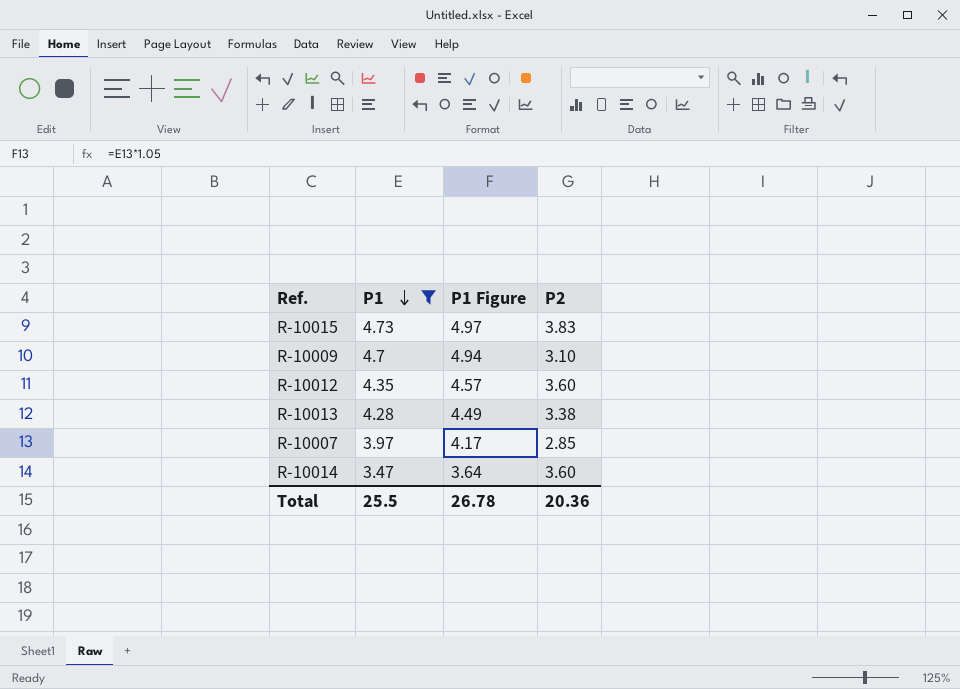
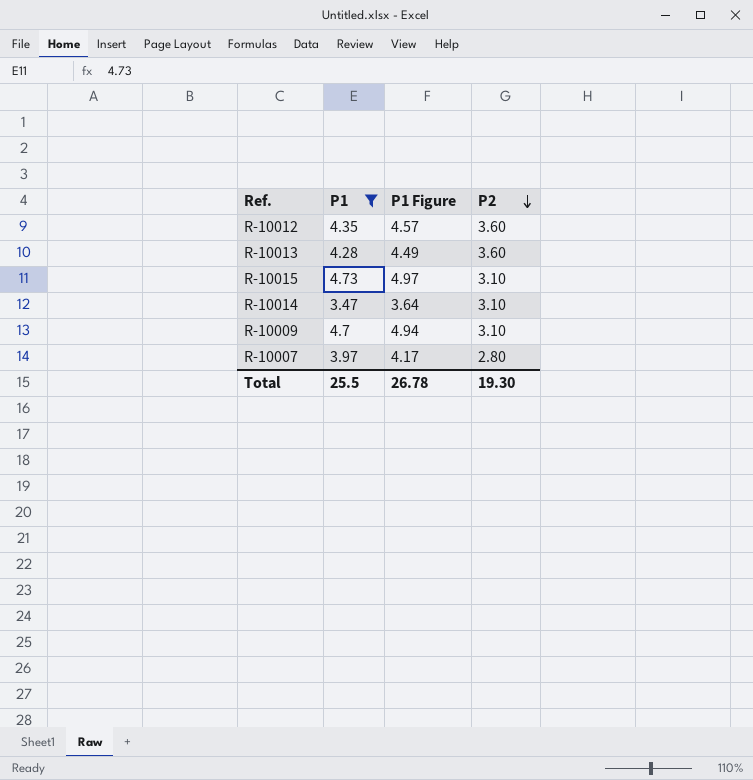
row order: P1 descending -> P2 descending
R-10013 | P2: 3.38 -> 3.60
R-10015 | P2: 3.83 -> 3.10
R-10014 | P2: 3.60 -> 3.10
R-10007 | P2: 2.85 -> 2.80
Total | P2: 20.36 -> 19.30

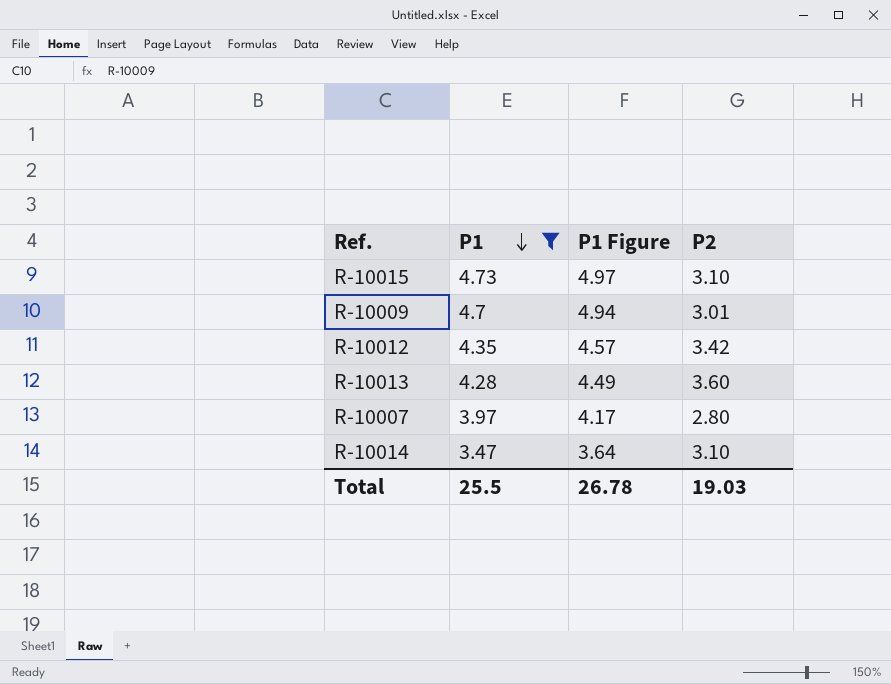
row order: P2 descending -> P1 descending
R-10009 | P2: 3.10 -> 3.01
R-10012 | P2: 3.60 -> 3.42
Total | P2: 19.30 -> 19.03

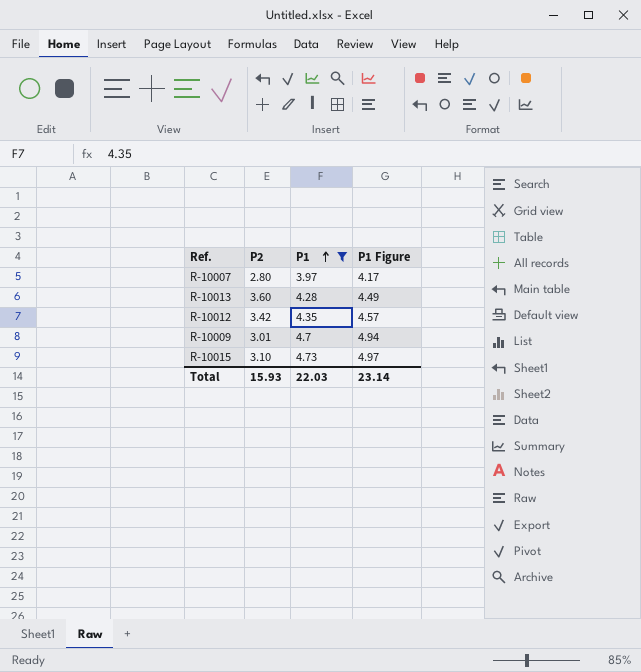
row order: P1 descending -> P1 ascending
column P2 | position: 4 -> 2
row R-10014: 3.47 | 3.64 | 3.10 -> none
Total | P2: 19.03 -> 15.93
Total | P1: 25.5 -> 22.03
Total | P1 Figure: 26.78 -> 23.14

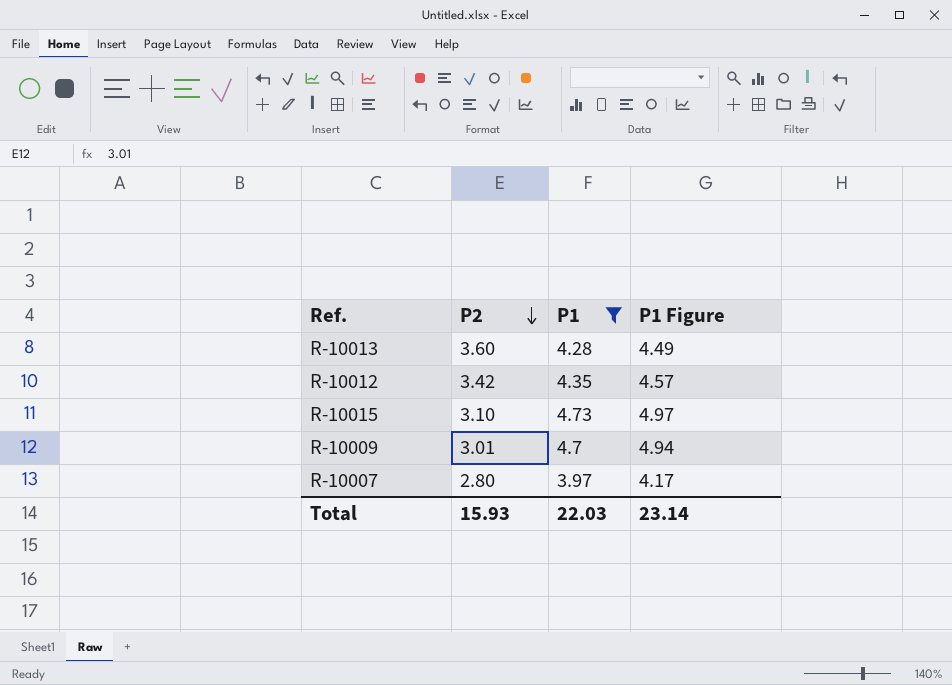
row order: P1 ascending -> P2 descending

